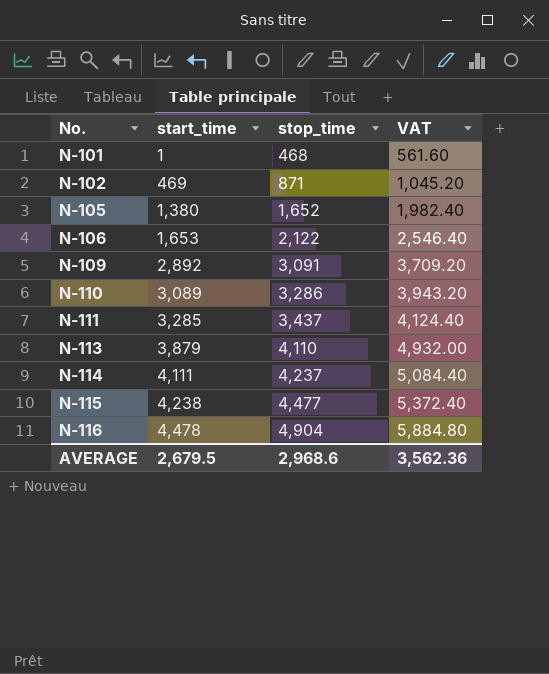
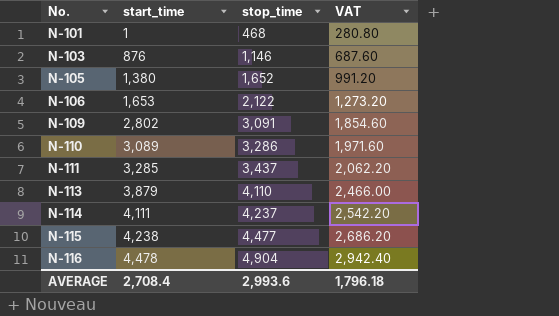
column VAT | formula: [stop_time] * 1.2 -> [stop_time] * 0.6
row N-102: 469 | 871 | 1,045.20 -> none
row N-103: none -> 876 | 1,146 | 687.60
N-109 | start_time: 2,892 -> 2,802
AVERAGE | start_time: 2,679.5 -> 2,708.4
AVERAGE | stop_time: 2,968.6 -> 2,993.6
AVERAGE | VAT: 3,562.36 -> 1,796.18

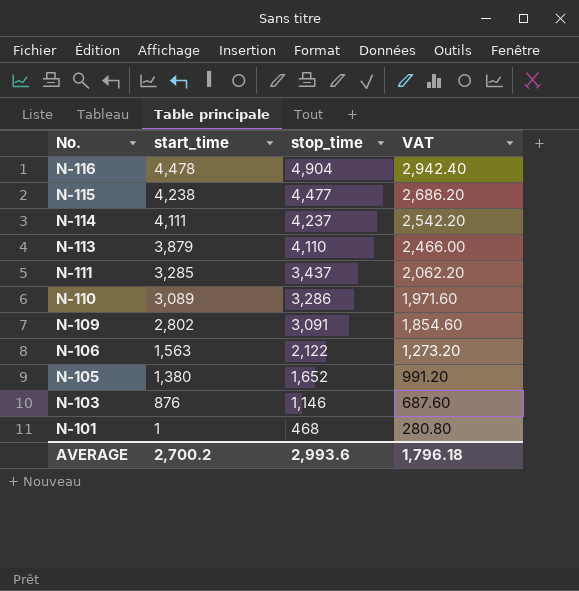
row order: No. ascending -> No. descending
N-106 | start_time: 1,653 -> 1,563
AVERAGE | start_time: 2,708.4 -> 2,700.2

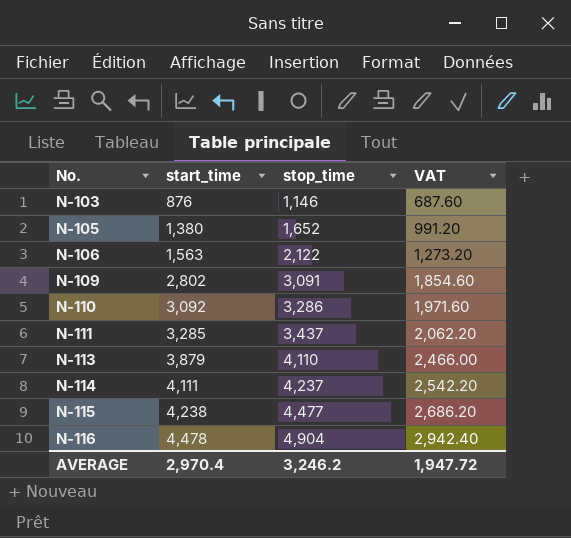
row order: No. descending -> No. ascending
row N-101: 1 | 468 | 280.80 -> none
N-110 | start_time: 3,089 -> 3,092
AVERAGE | start_time: 2,700.2 -> 2,970.4
AVERAGE | stop_time: 2,993.6 -> 3,246.2
AVERAGE | VAT: 1,796.18 -> 1,947.72

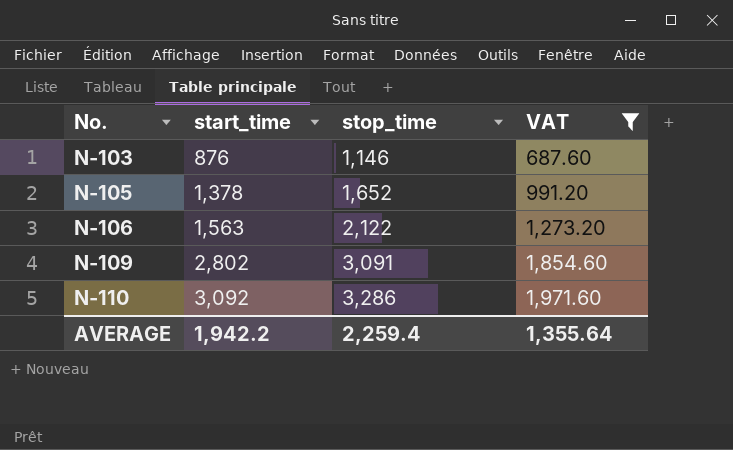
filter: none -> VAT <= 1,971.60
N-105 | start_time: 1,380 -> 1,378
AVERAGE | start_time: 2,970.4 -> 1,942.2
AVERAGE | stop_time: 3,246.2 -> 2,259.4
AVERAGE | VAT: 1,947.72 -> 1,355.64

